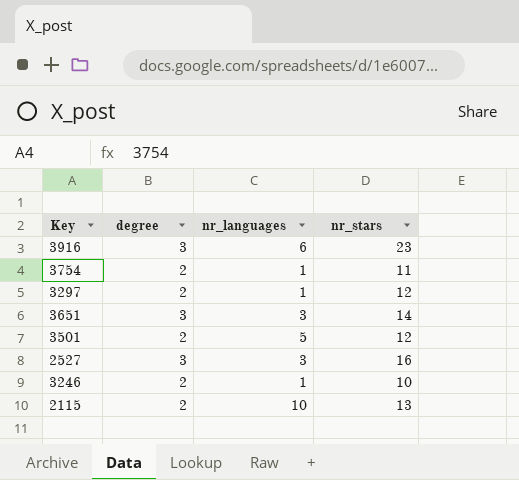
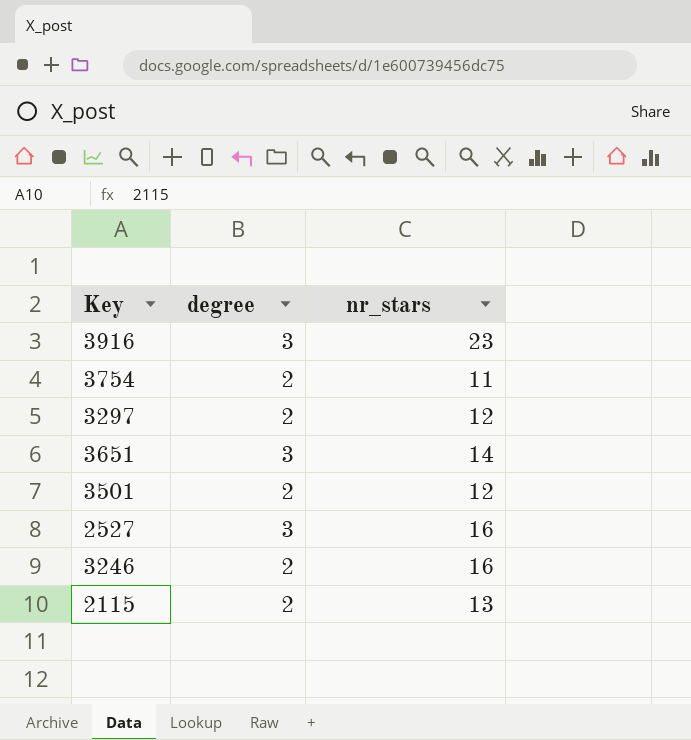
column nr_languages | position: 3 -> none
3246 | nr_stars: 10 -> 16

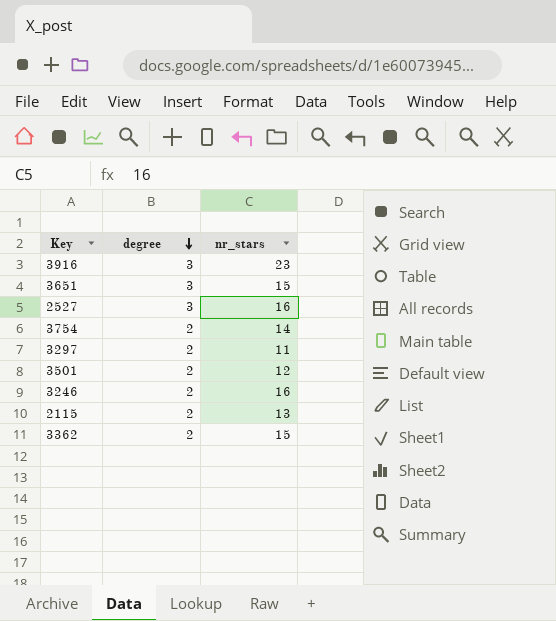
row order: none -> degree descending
3651 | nr_stars: 14 -> 15
3754 | nr_stars: 11 -> 14
3297 | nr_stars: 12 -> 11
row 3362: none -> 2 | 15

